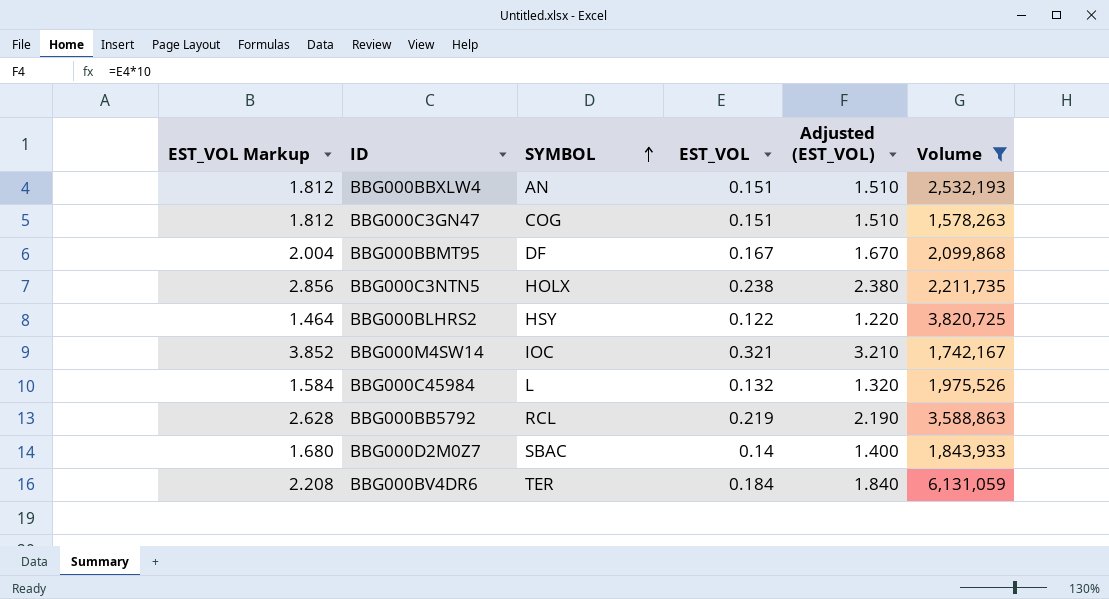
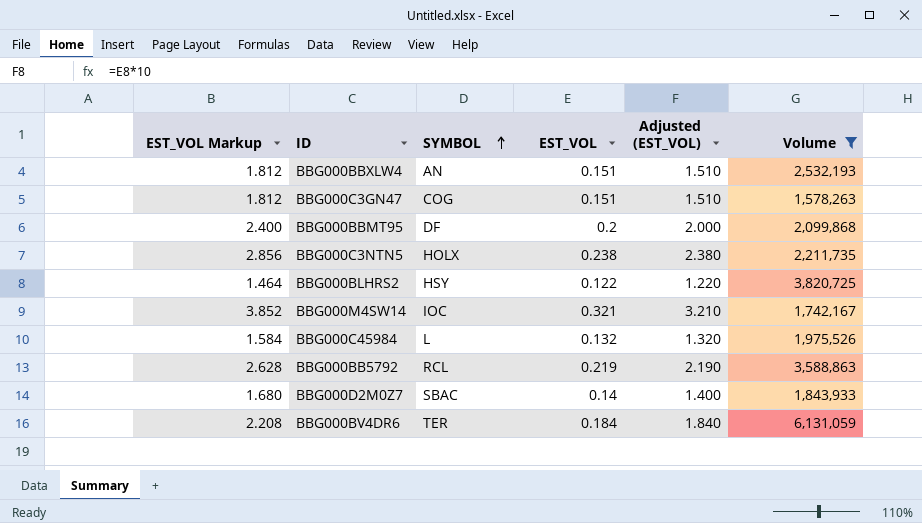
BBG000BBMT95 | EST_VOL Markup: 2.004 -> 2.400
BBG000BBMT95 | EST_VOL: 0.167 -> 0.2
BBG000BBMT95 | Adjusted (EST_VOL): 1.670 -> 2.000

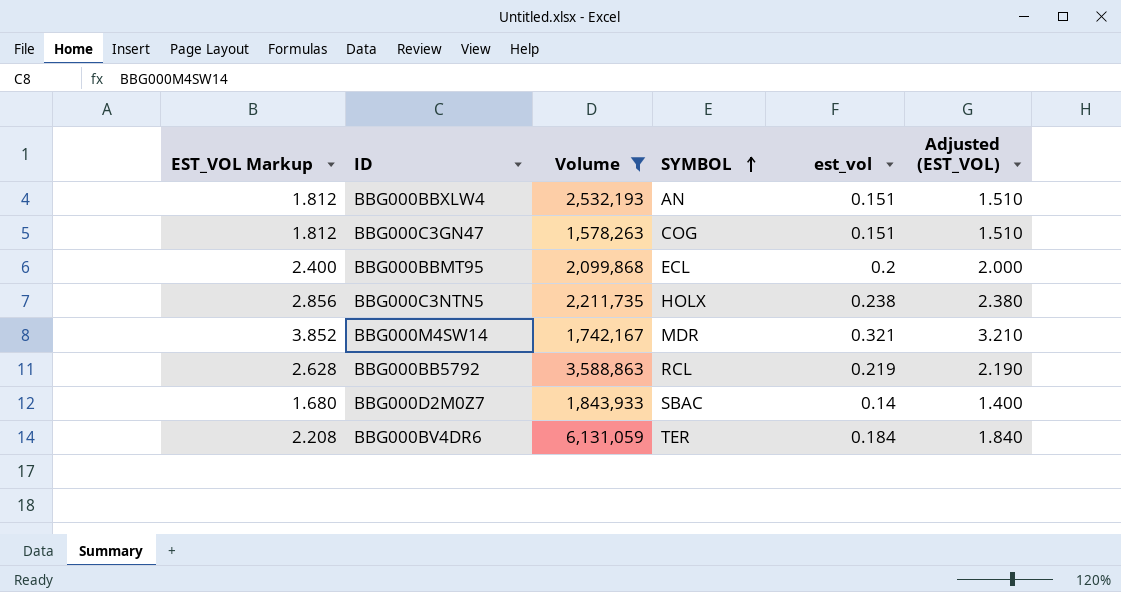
column Volume | position: 6 -> 3
column name: EST_VOL -> est_vol
row BBG000BLHRS2: 1.464 | HSY | 0.122 | 1.220 | 3,820,725 -> none
row BBG000C45984: 1.584 | L | 0.132 | 1.320 | 1,975,526 -> none
BBG000BBMT95 | SYMBOL: DF -> ECL
BBG000M4SW14 | SYMBOL: IOC -> MDR

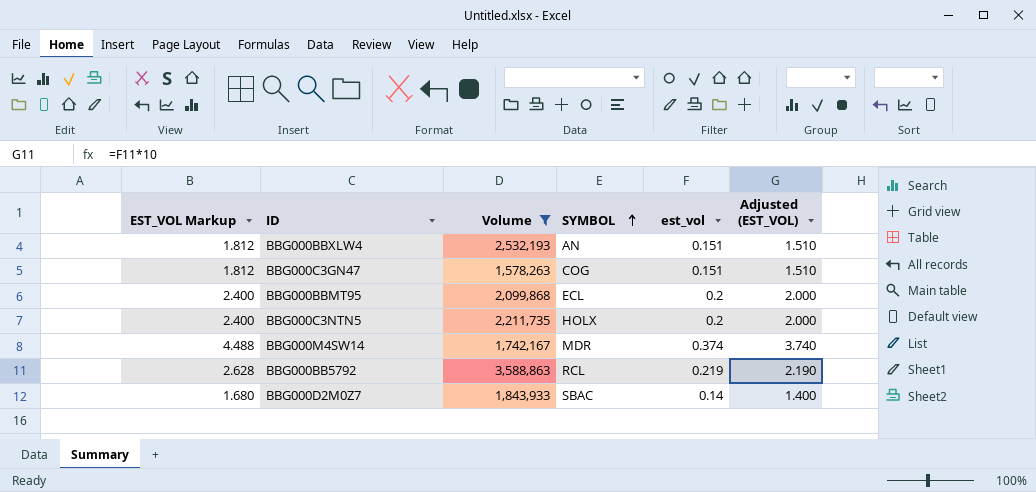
row BBG000BV4DR6: 2.208 | 6,131,059 | TER | 0.184 | 1.840 -> none
BBG000C3NTN5 | EST_VOL Markup: 2.856 -> 2.400
BBG000C3NTN5 | est_vol: 0.238 -> 0.2
BBG000C3NTN5 | Adjusted (EST_VOL): 2.380 -> 2.000
BBG000M4SW14 | EST_VOL Markup: 3.852 -> 4.488
BBG000M4SW14 | est_vol: 0.321 -> 0.374
BBG000M4SW14 | Adjusted (EST_VOL): 3.210 -> 3.740

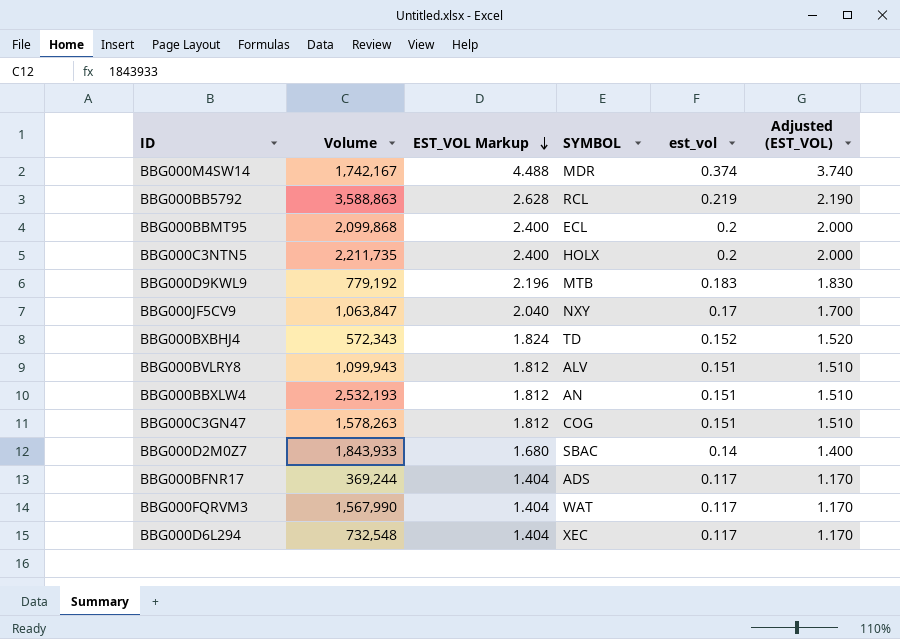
filter: Volume >= 1,578,263 -> none
row order: SYMBOL ascending -> EST_VOL Markup descending
column EST_VOL Markup | position: 1 -> 3

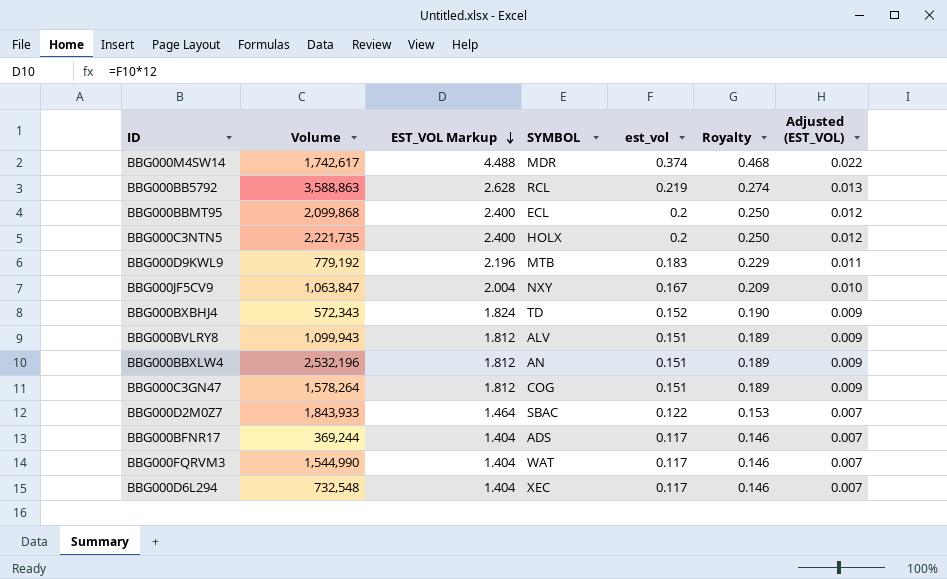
column Royalty | formula: none -> [est_vol] * 1.25
column Adjusted (EST_VOL) | formula: [est_vol] * 10 -> [est_vol] * 0.06
BBG000M4SW14 | Volume: 1,742,167 -> 1,742,617
BBG000C3NTN5 | Volume: 2,211,735 -> 2,221,735
BBG000JF5CV9 | EST_VOL Markup: 2.040 -> 2.004
BBG000JF5CV9 | est_vol: 0.17 -> 0.167
BBG000BBXLW4 | Volume: 2,532,193 -> 2,532,196
BBG000C3GN47 | Volume: 1,578,263 -> 1,578,264
BBG000D2M0Z7 | EST_VOL Markup: 1.680 -> 1.464
BBG000D2M0Z7 | est_vol: 0.14 -> 0.122
BBG000FQRVM3 | Volume: 1,567,990 -> 1,544,990

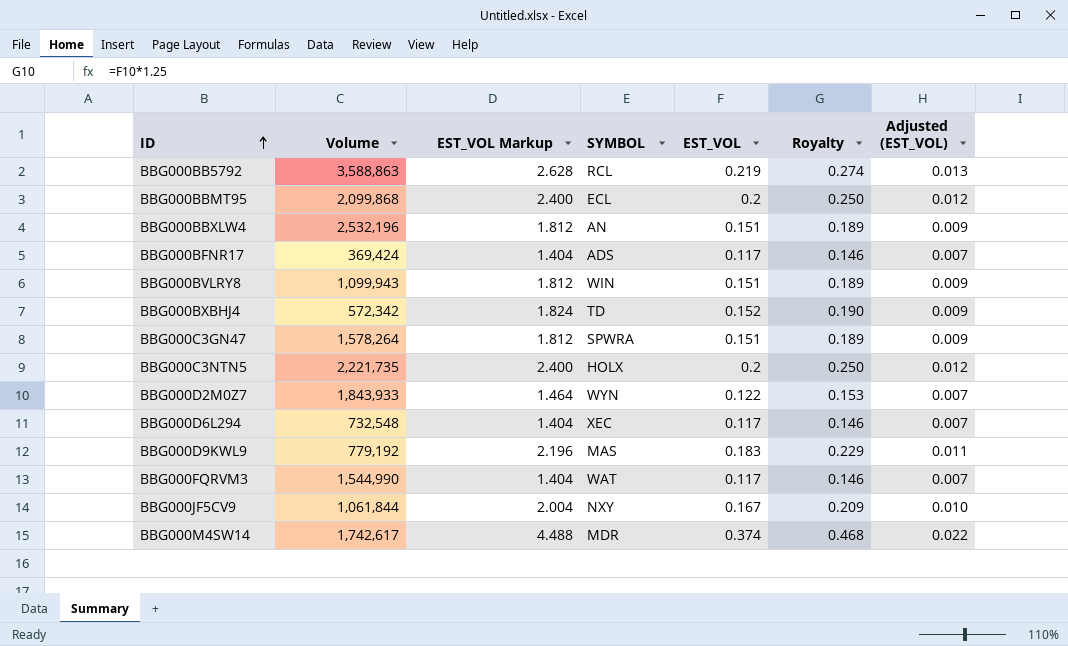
row order: EST_VOL Markup descending -> ID ascending
column name: est_vol -> EST_VOL
BBG000BFNR17 | Volume: 369,244 -> 369,424
BBG000BVLRY8 | SYMBOL: ALV -> WIN
BBG000BXBHJ4 | Volume: 572,343 -> 572,342
BBG000C3GN47 | SYMBOL: COG -> SPWRA
BBG000D2M0Z7 | SYMBOL: SBAC -> WYN
BBG000D9KWL9 | SYMBOL: MTB -> MAS
BBG000JF5CV9 | Volume: 1,063,847 -> 1,061,844

